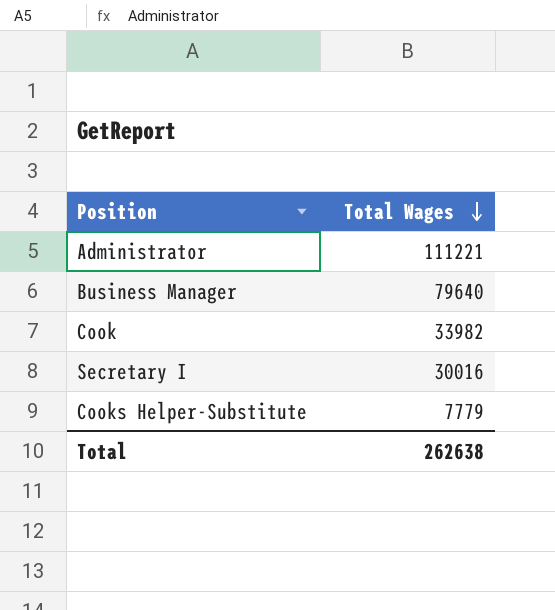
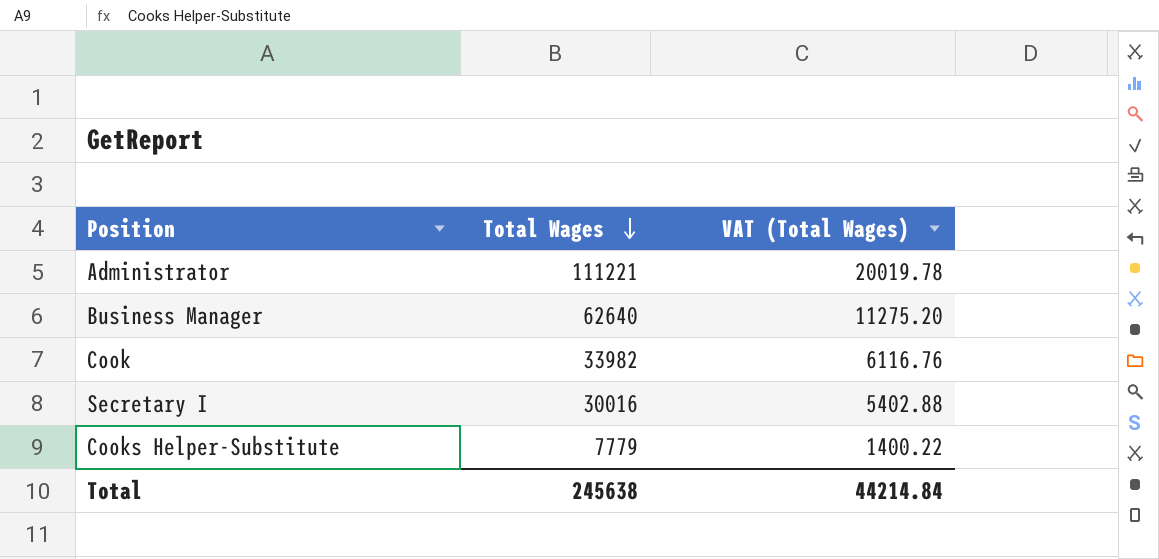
column VAT (Total Wages) | formula: none -> [Total Wages] * 0.18
Business Manager | Total Wages: 79640 -> 62640
Total | Total Wages: 262638 -> 245638

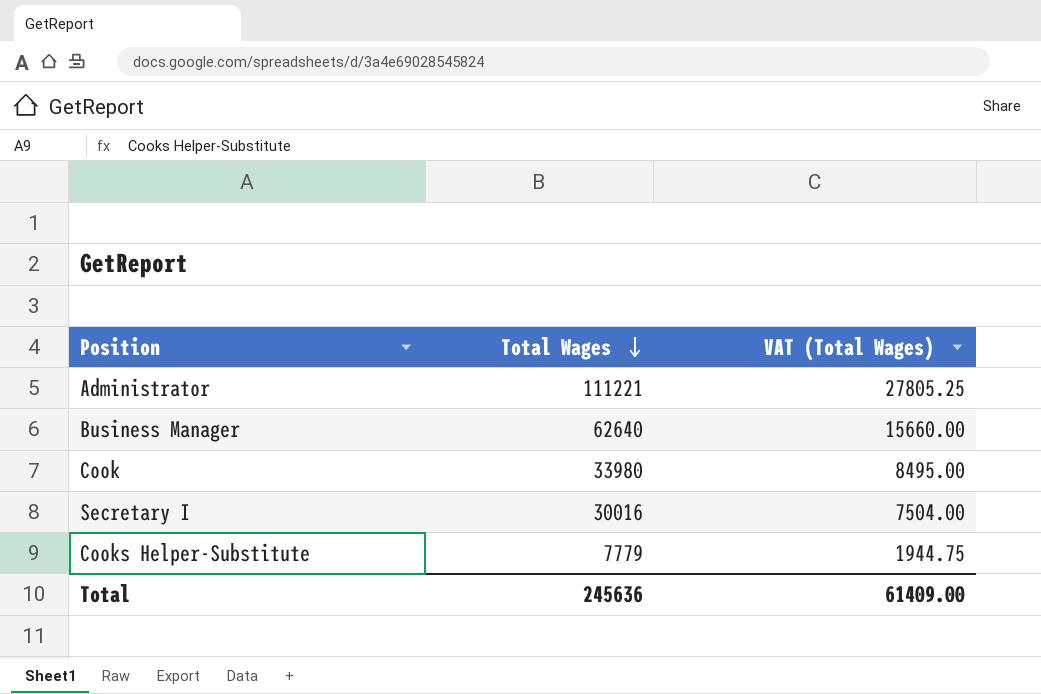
column VAT (Total Wages) | formula: [Total Wages] * 0.18 -> [Total Wages] * 0.25
Cook | Total Wages: 33982 -> 33980
Total | Total Wages: 245638 -> 245636
Total | VAT (Total Wages): 44214.84 -> 61409.00

